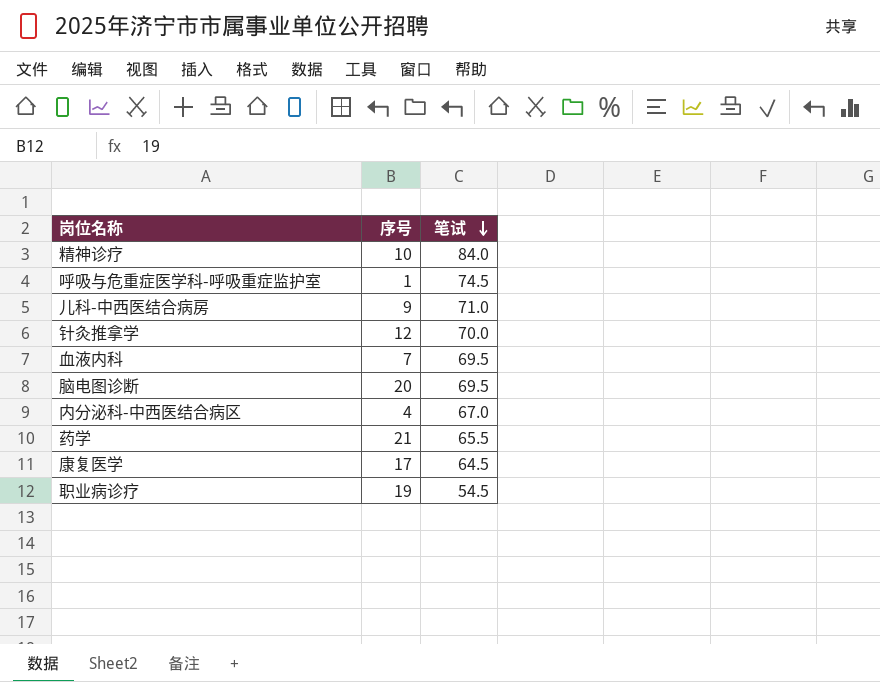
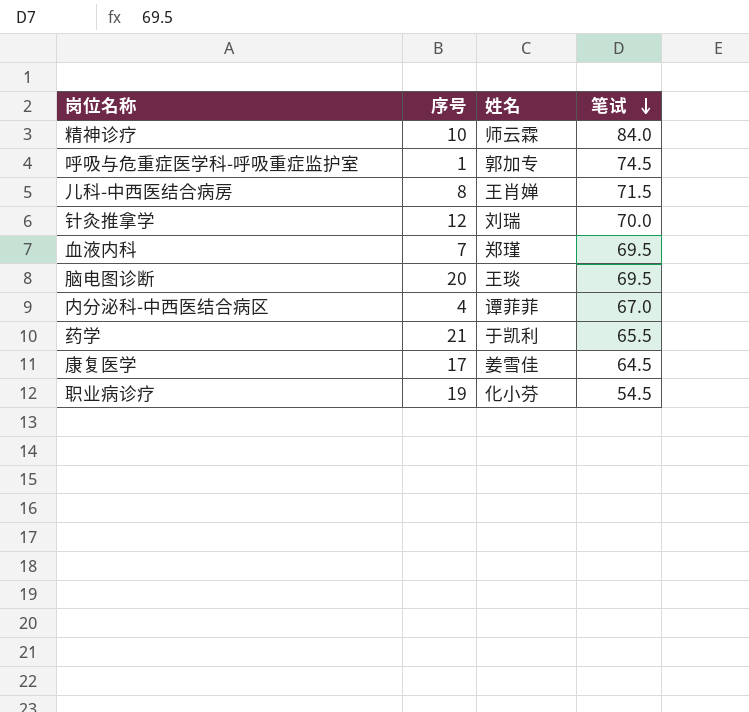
column 姓名 | position: none -> 3
儿科-中西医结合病房 | 序号: 9 -> 8
儿科-中西医结合病房 | 笔试: 71.0 -> 71.5

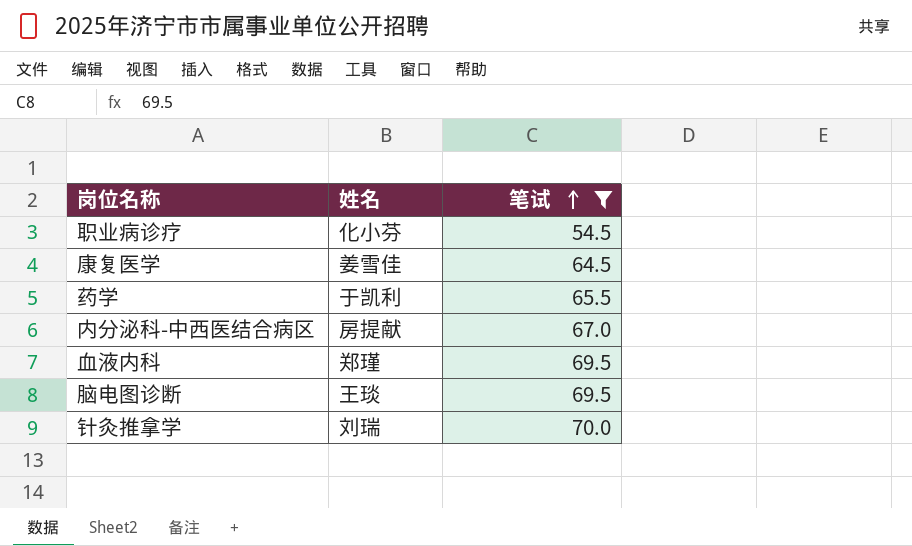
filter: none -> 笔试 <= 70.0
row order: 笔试 descending -> 笔试 ascending
column 序号 | position: 2 -> none
内分泌科-中西医结合病区 | 姓名: 谭菲菲 -> 房提献

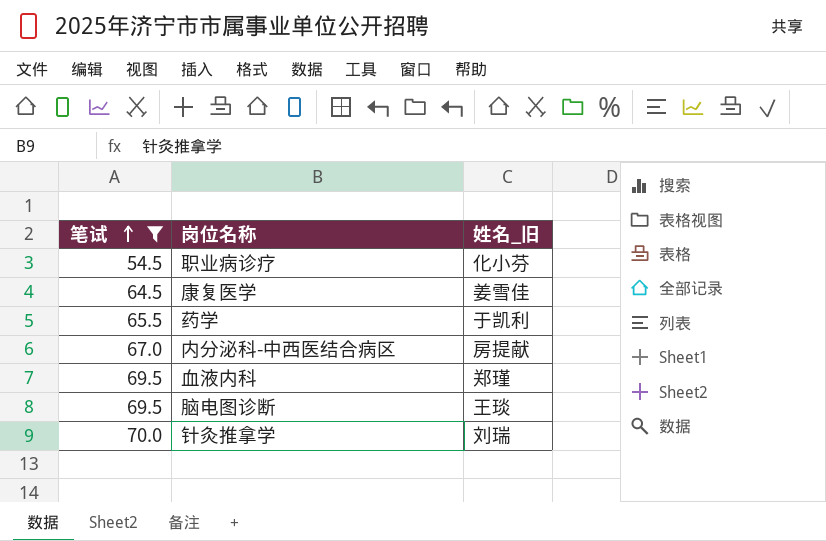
column 笔试 | position: 3 -> 1
column name: 姓名 -> 姓名_旧

